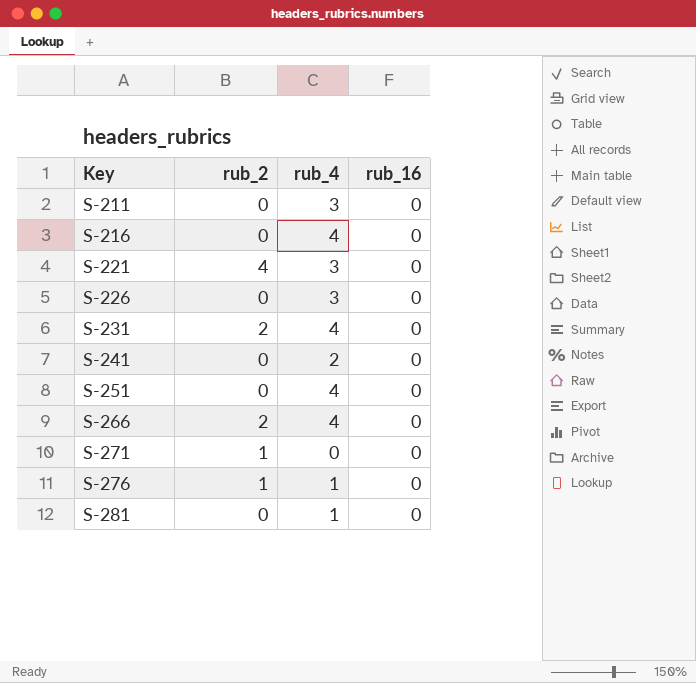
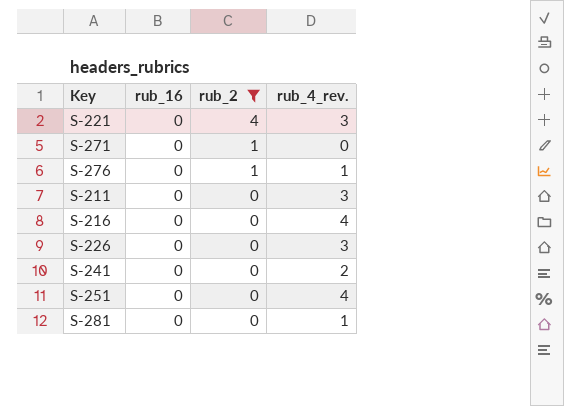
filter: none -> rub_2 != 2
row order: Key ascending -> rub_2 descending
column rub_16 | position: 4 -> 2
column name: rub_4 -> rub_4_rev.

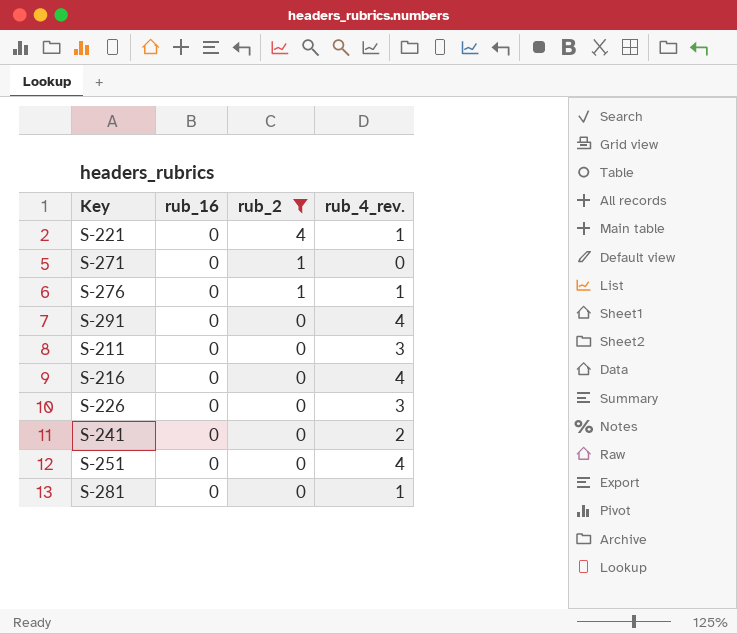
S-221 | rub_4_rev.: 3 -> 1
row S-291: none -> 0 | 0 | 4

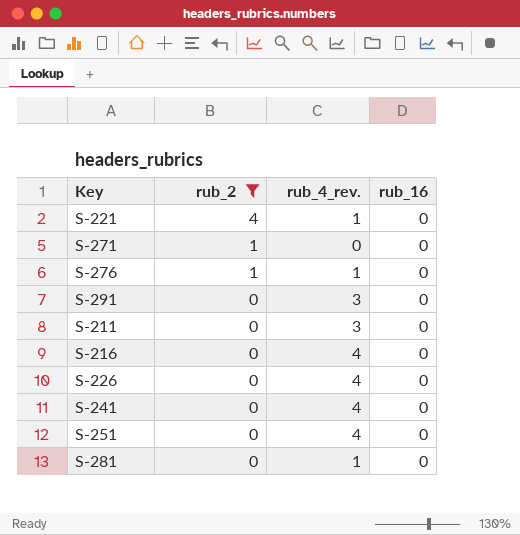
column rub_16 | position: 2 -> 4
S-291 | rub_4_rev.: 4 -> 3
S-226 | rub_4_rev.: 3 -> 4
S-241 | rub_4_rev.: 2 -> 4

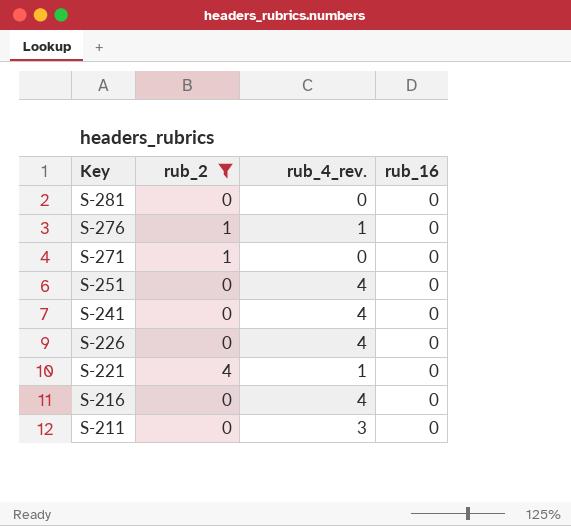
row order: rub_2 descending -> Key descending
row S-291: 0 | 3 | 0 -> none
S-281 | rub_4_rev.: 1 -> 0

